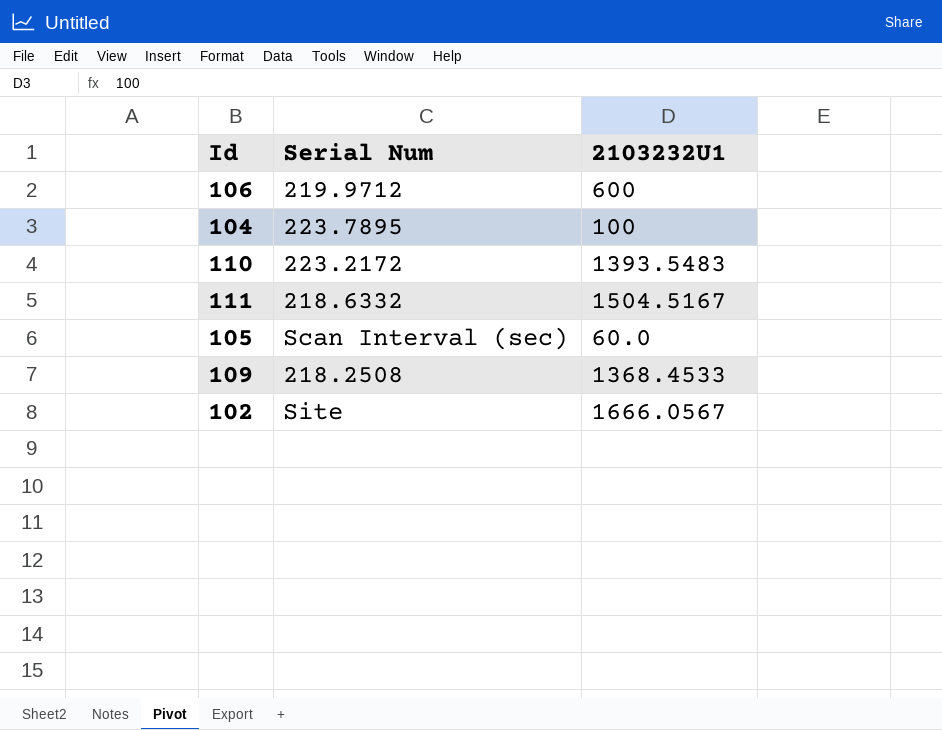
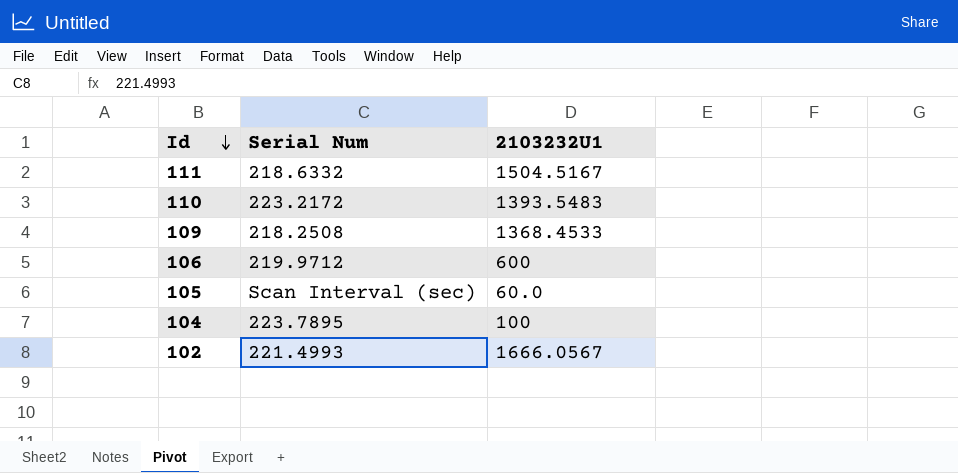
row order: none -> Id descending
102 | Serial Num: Site -> 221.4993

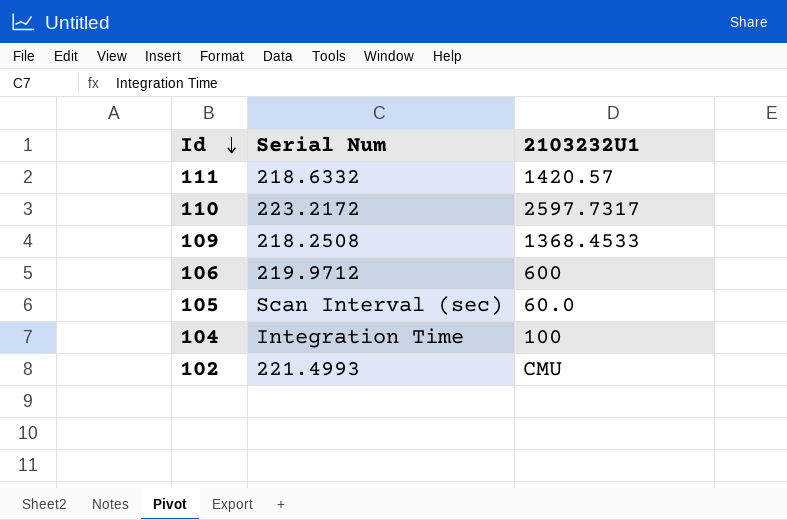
111 | 2103232U1: 1504.5167 -> 1420.57
110 | 2103232U1: 1393.5483 -> 2597.7317
104 | Serial Num: 223.7895 -> Integration Time
102 | 2103232U1: 1666.0567 -> CMU

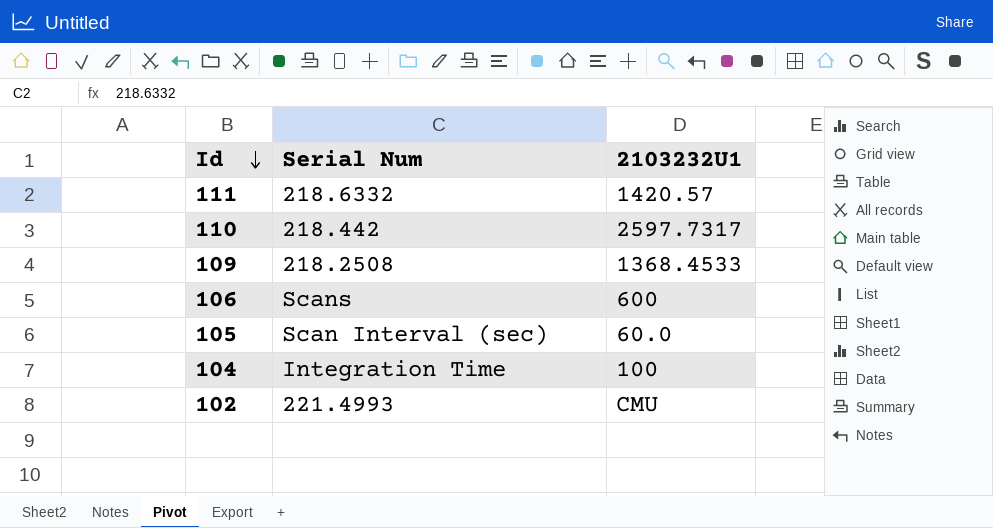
110 | Serial Num: 223.2172 -> 218.442
106 | Serial Num: 219.9712 -> Scans

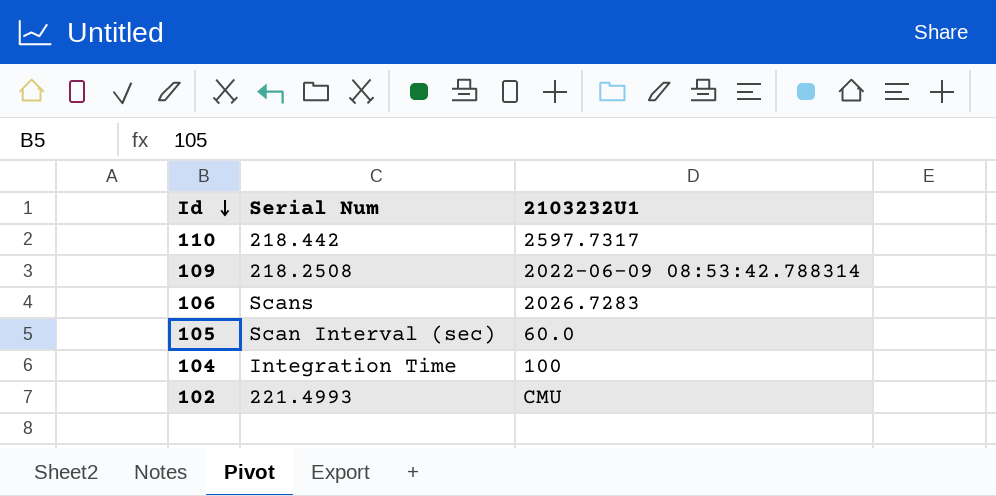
row 111: 218.6332 | 1420.57 -> none
109 | 2103232U1: 1368.4533 -> 2022-06-09 08:53:42.788314
106 | 2103232U1: 600 -> 2026.7283

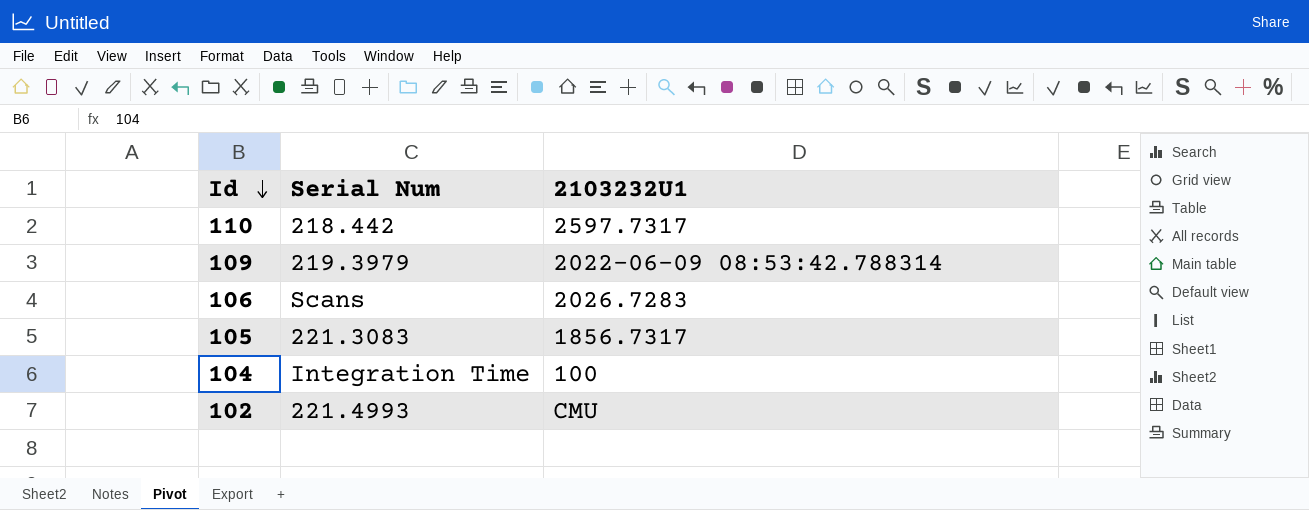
109 | Serial Num: 218.2508 -> 219.3979
105 | Serial Num: Scan Interval (sec) -> 221.3083
105 | 2103232U1: 60.0 -> 1856.7317

